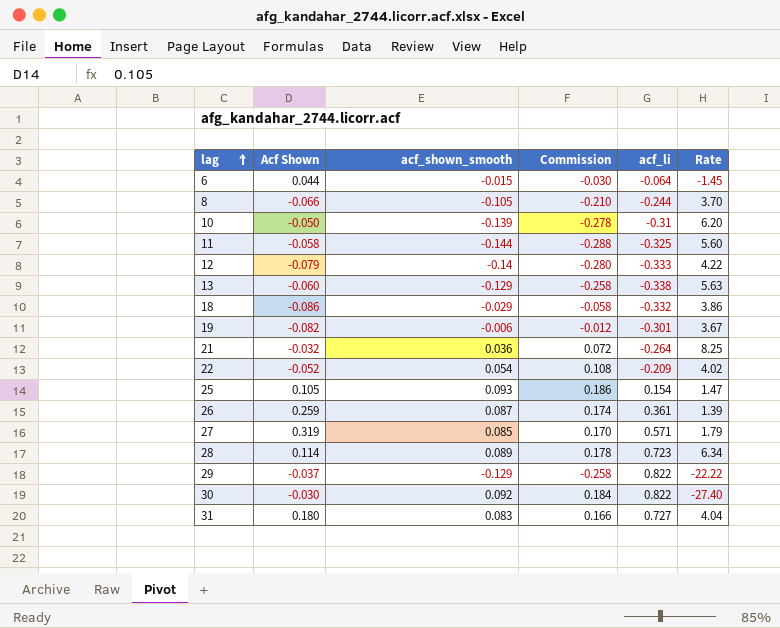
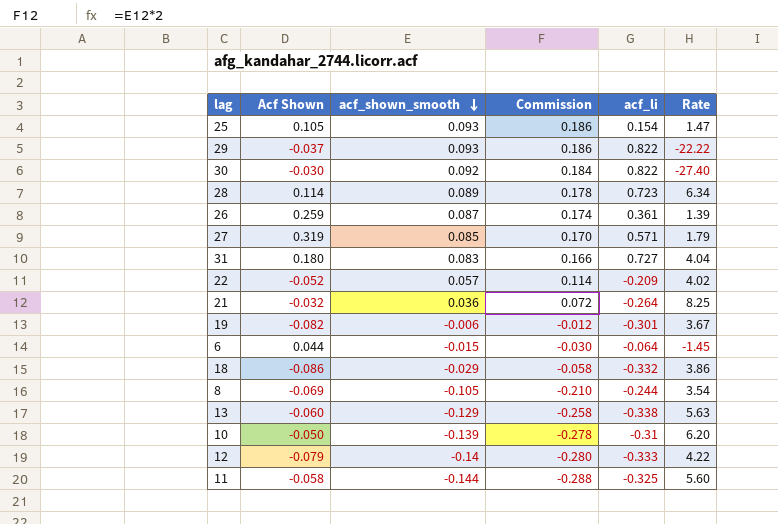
row order: lag ascending -> acf_shown_smooth descending
29 | acf_shown_smooth: -0.129 -> 0.093
29 | Commission: -0.258 -> 0.186
22 | acf_shown_smooth: 0.054 -> 0.057
22 | Commission: 0.108 -> 0.114
8 | Acf Shown: -0.066 -> -0.069
8 | Rate: 3.70 -> 3.54

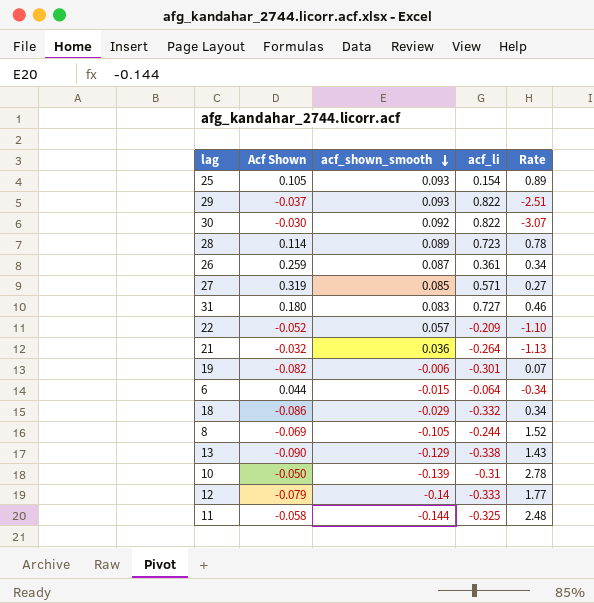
column Commission | formula: [acf_shown_smooth] * 2 -> none
column Rate | formula: [acf_li] / [Acf Shown] -> [acf_shown_smooth] / [Acf Shown]
13 | Acf Shown: -0.060 -> -0.090

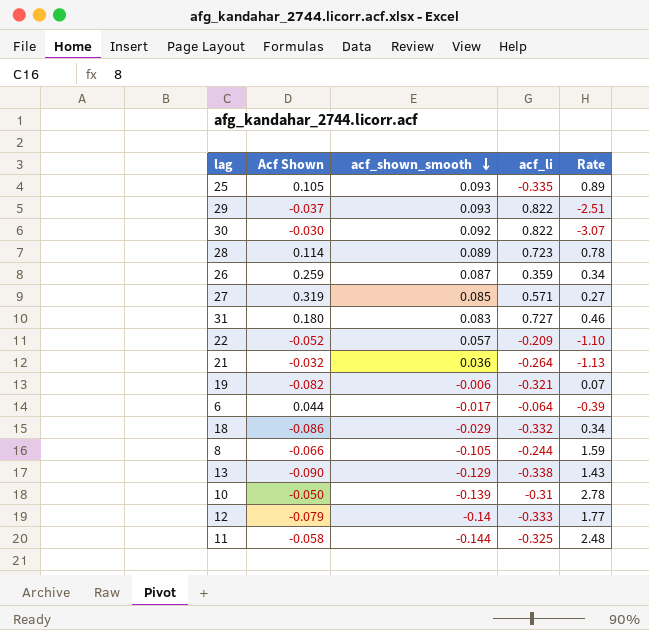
25 | acf_li: 0.154 -> -0.335
26 | acf_li: 0.361 -> 0.359
19 | acf_li: -0.301 -> -0.321
6 | acf_shown_smooth: -0.015 -> -0.017
6 | Rate: -0.34 -> -0.39
8 | Acf Shown: -0.069 -> -0.066
8 | Rate: 1.52 -> 1.59

